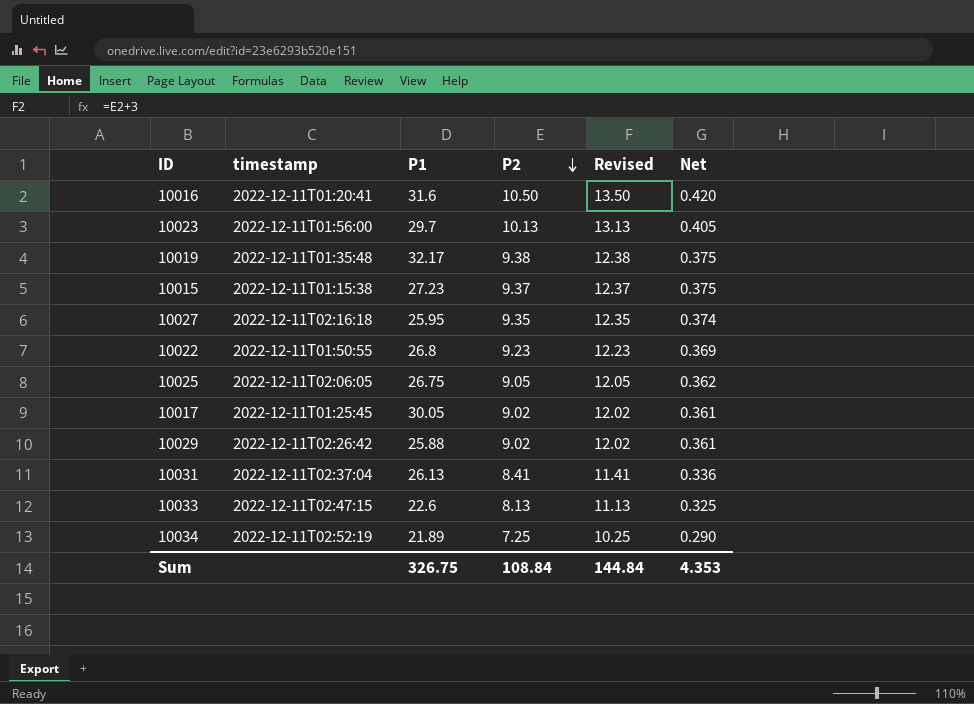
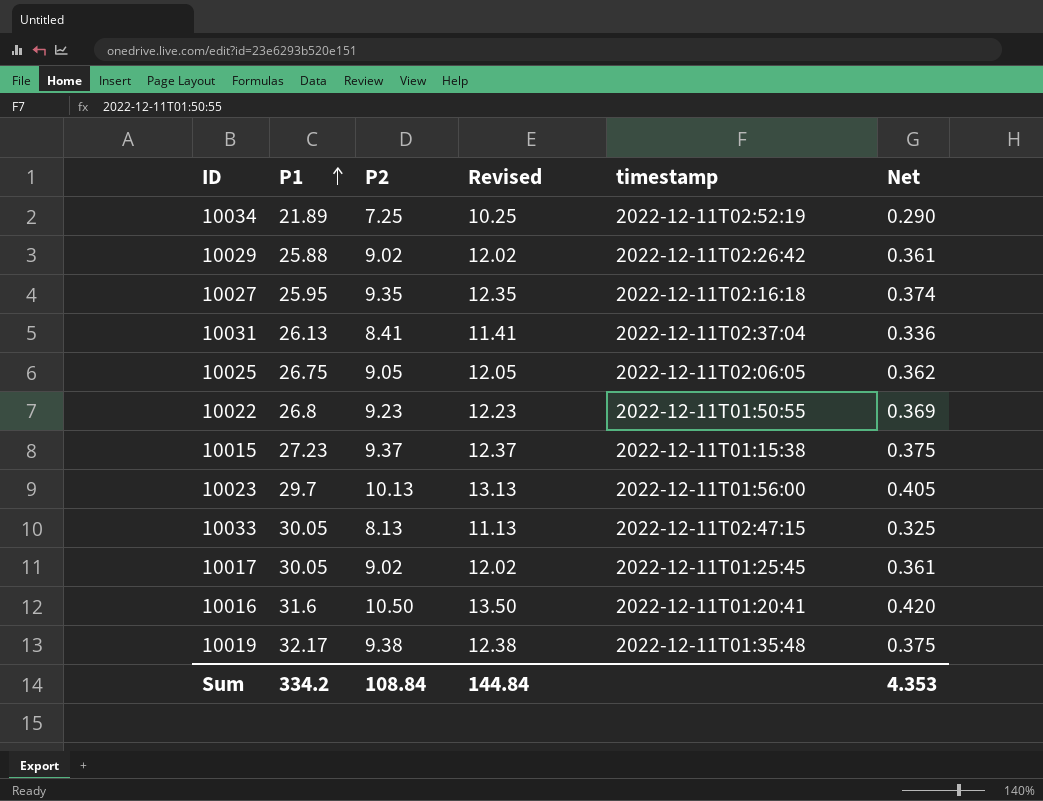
row order: P2 descending -> P1 ascending
column timestamp | position: 2 -> 5
10033 | P1: 22.6 -> 30.05
Sum | P1: 326.75 -> 334.2

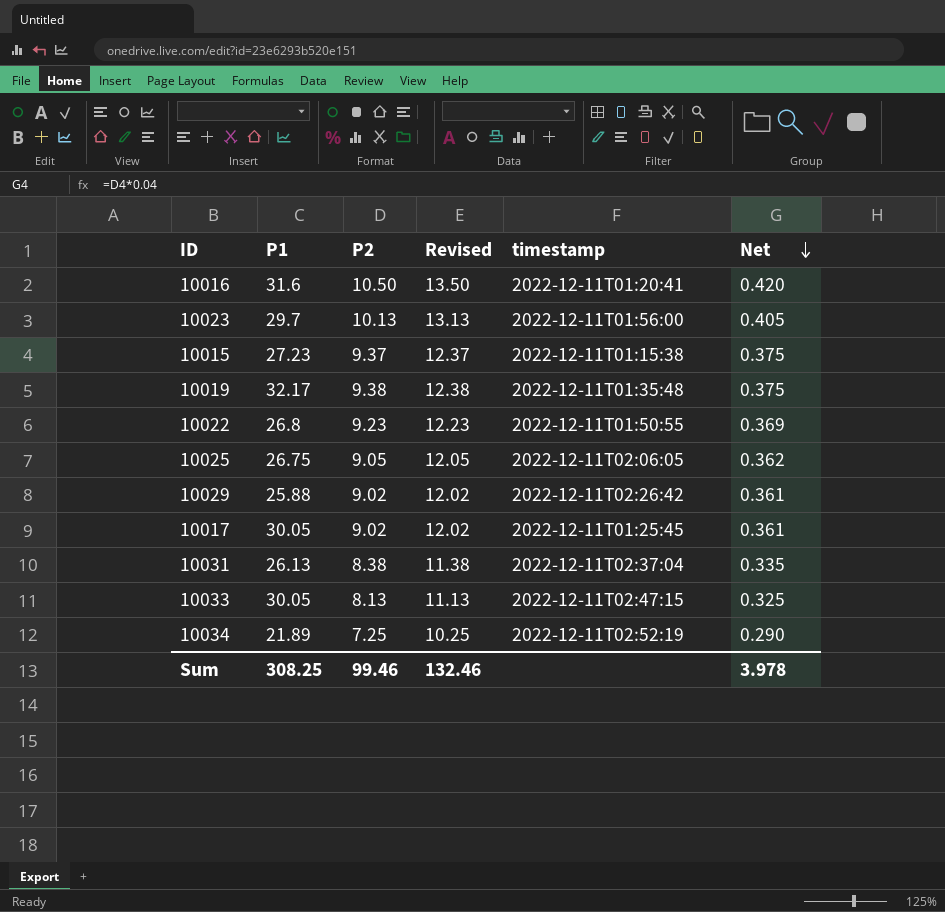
row order: P1 ascending -> Net descending
row 10027: 25.95 | 9.35 | 12.35 | 2022-12-11T02:16:18 | 0.374 -> none
10031 | P2: 8.41 -> 8.38
10031 | Revised: 11.41 -> 11.38
10031 | Net: 0.336 -> 0.335
Sum | P1: 334.2 -> 308.25
Sum | P2: 108.84 -> 99.46
Sum | Revised: 144.84 -> 132.46
Sum | Net: 4.353 -> 3.978

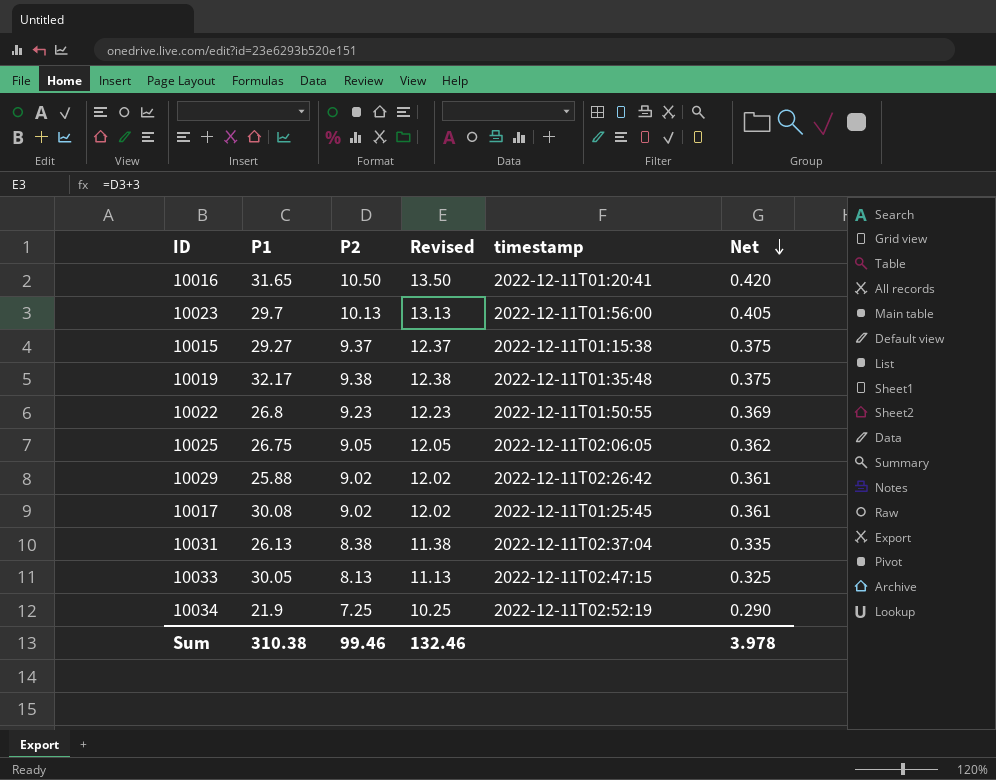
10016 | P1: 31.6 -> 31.65
10015 | P1: 27.23 -> 29.27
10017 | P1: 30.05 -> 30.08
10034 | P1: 21.89 -> 21.9
Sum | P1: 308.25 -> 310.38

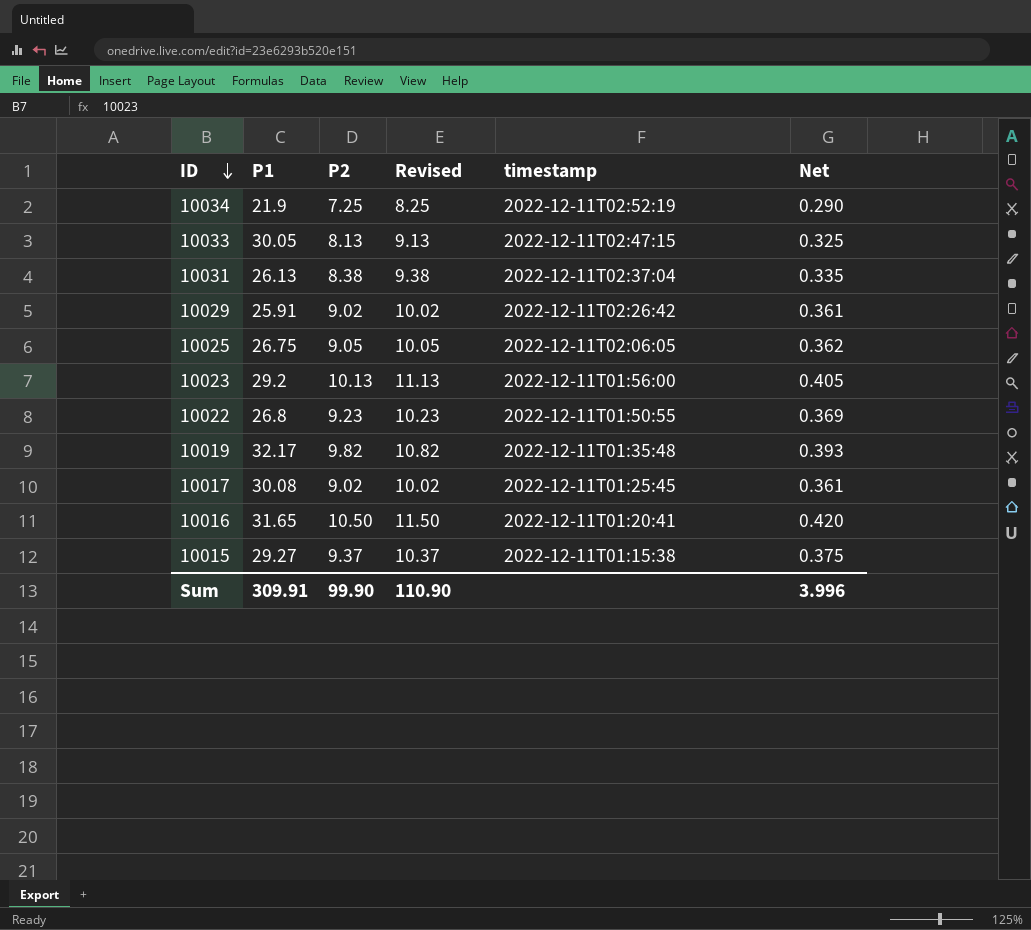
row order: Net descending -> ID descending
column Revised | formula: [P2] + 3 -> [P2] + 1
10029 | P1: 25.88 -> 25.91
10023 | P1: 29.7 -> 29.2
10019 | P2: 9.38 -> 9.82
10019 | Net: 0.375 -> 0.393
Sum | P1: 310.38 -> 309.91
Sum | P2: 99.46 -> 99.90
Sum | Revised: 132.46 -> 110.90
Sum | Net: 3.978 -> 3.996

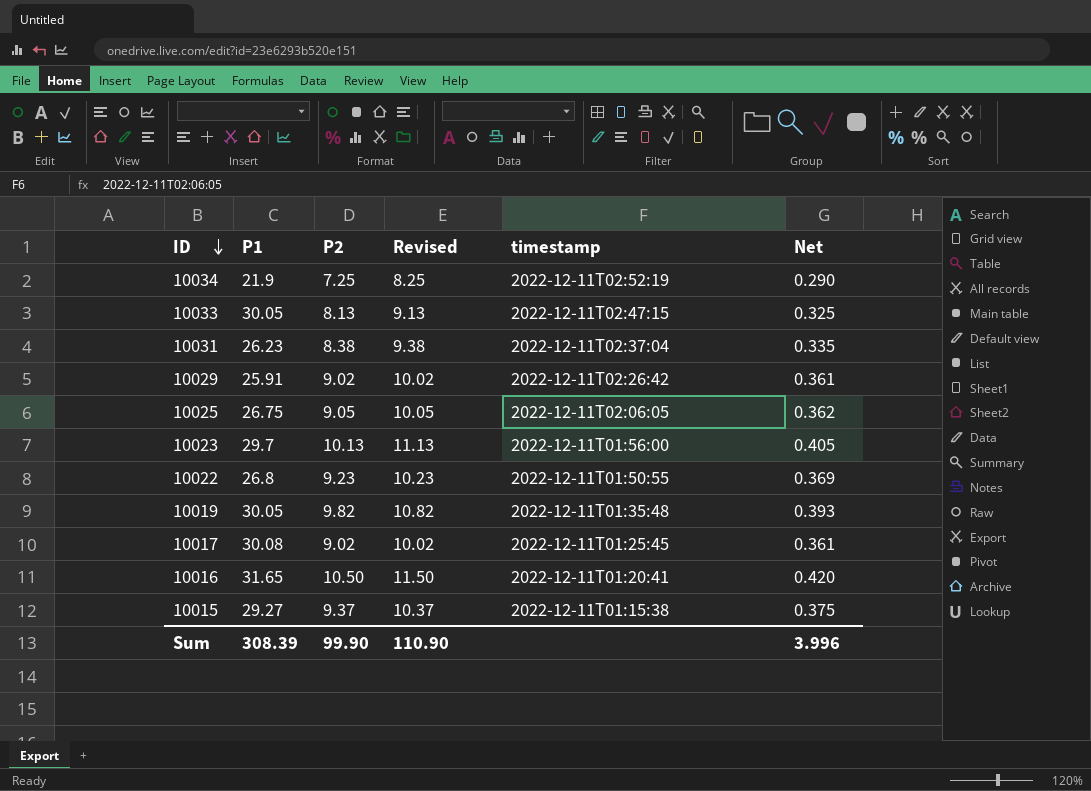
10031 | P1: 26.13 -> 26.23
10023 | P1: 29.2 -> 29.7
10019 | P1: 32.17 -> 30.05
Sum | P1: 309.91 -> 308.39

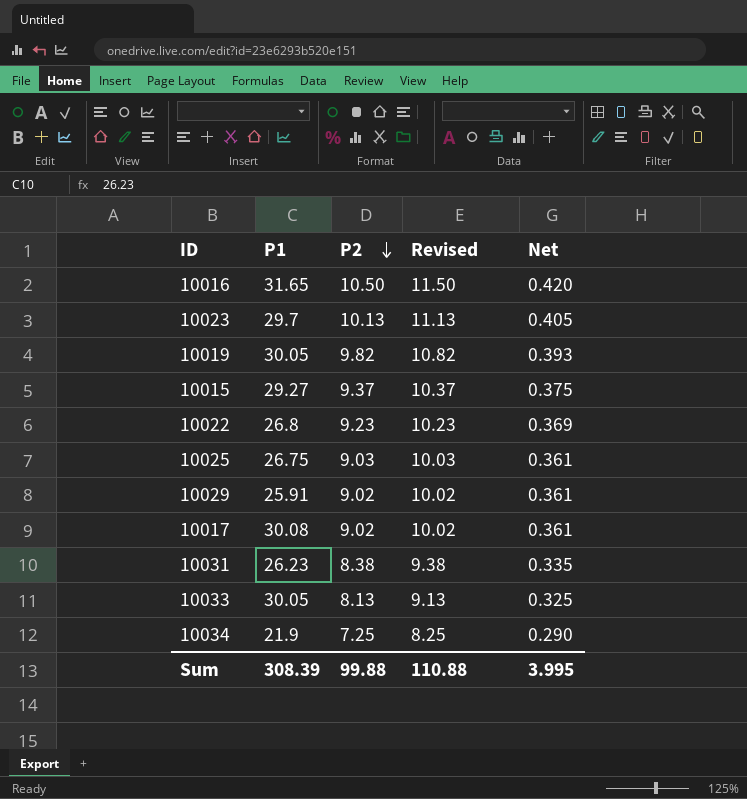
row order: ID descending -> P2 descending
column timestamp | position: 5 -> none
10025 | P2: 9.05 -> 9.03
10025 | Revised: 10.05 -> 10.03
10025 | Net: 0.362 -> 0.361
Sum | P2: 99.90 -> 99.88
Sum | Revised: 110.90 -> 110.88
Sum | Net: 3.996 -> 3.995

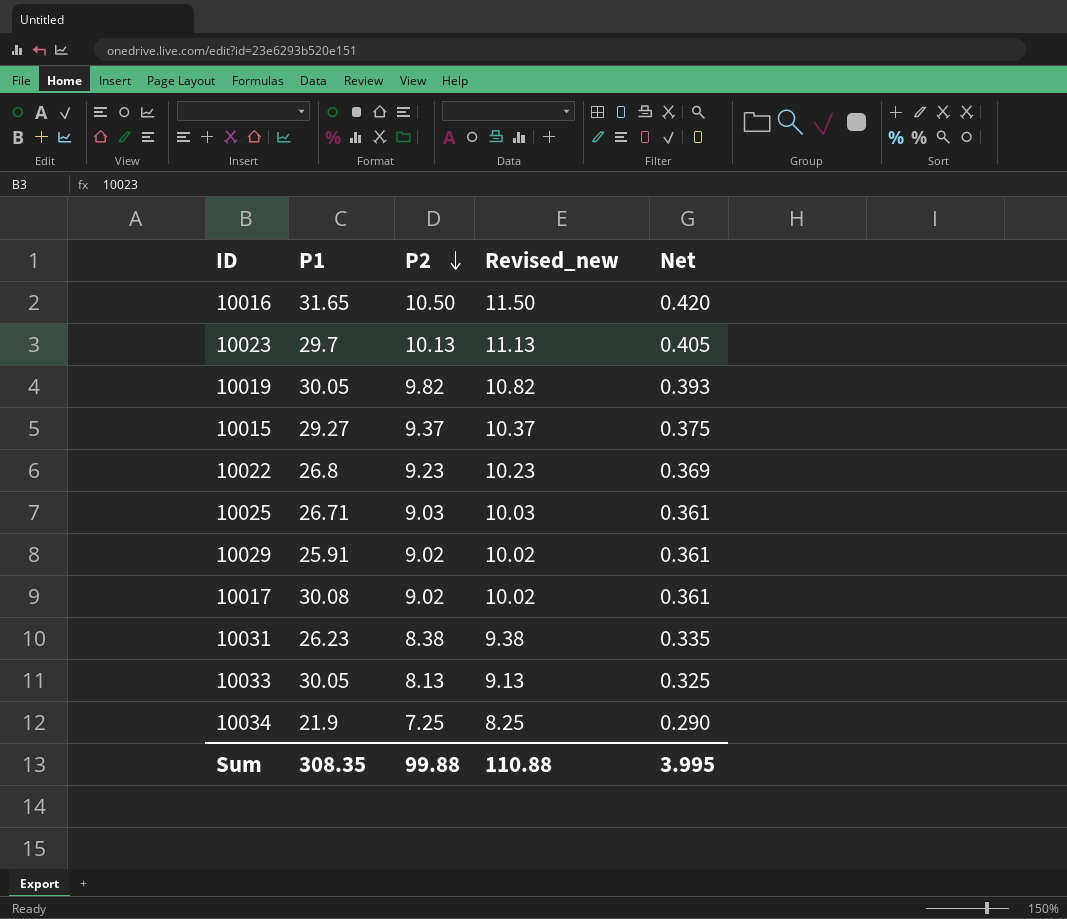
column name: Revised -> Revised_new
10025 | P1: 26.75 -> 26.71
Sum | P1: 308.39 -> 308.35

